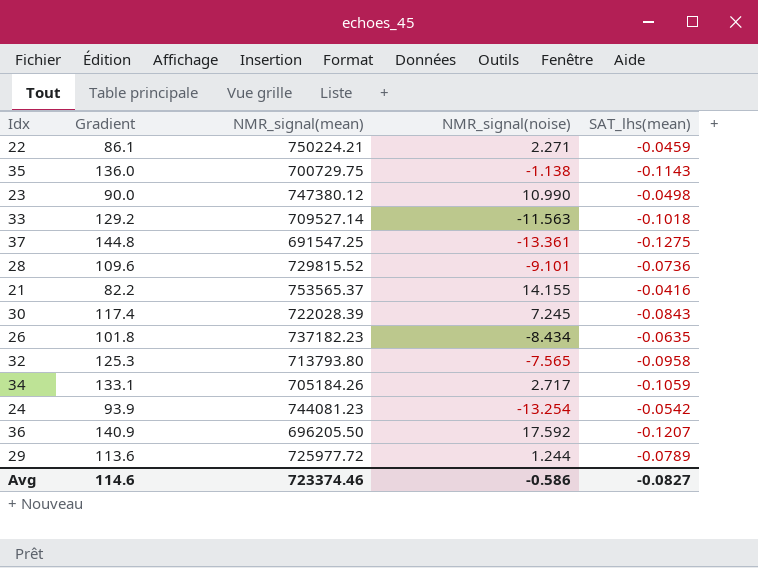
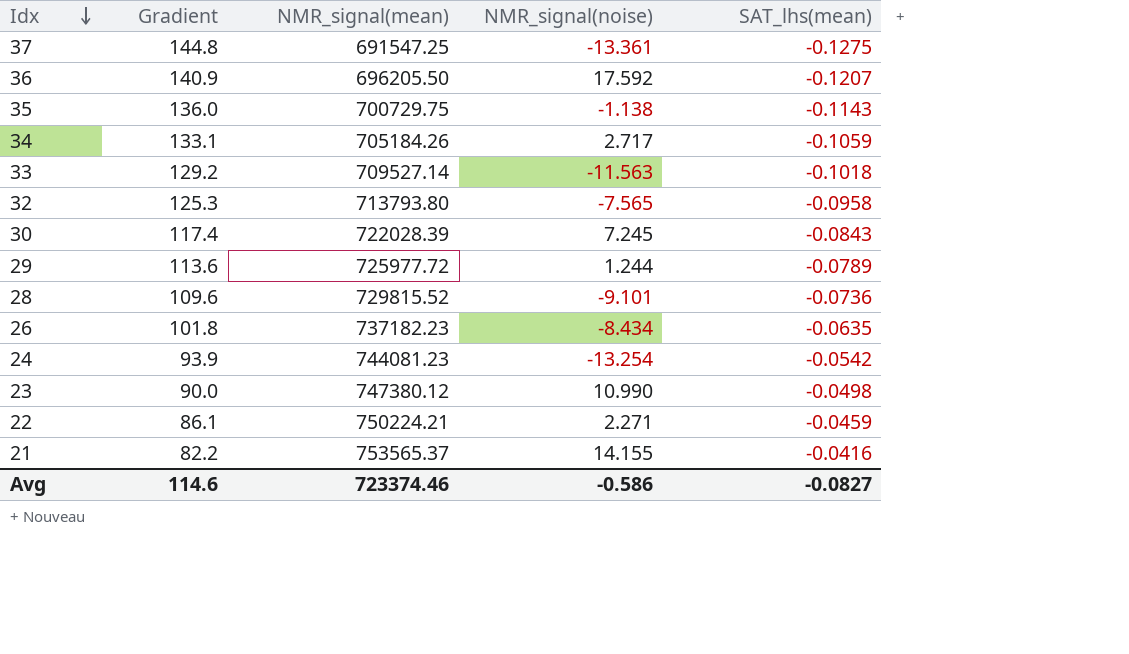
row order: none -> Idx descending

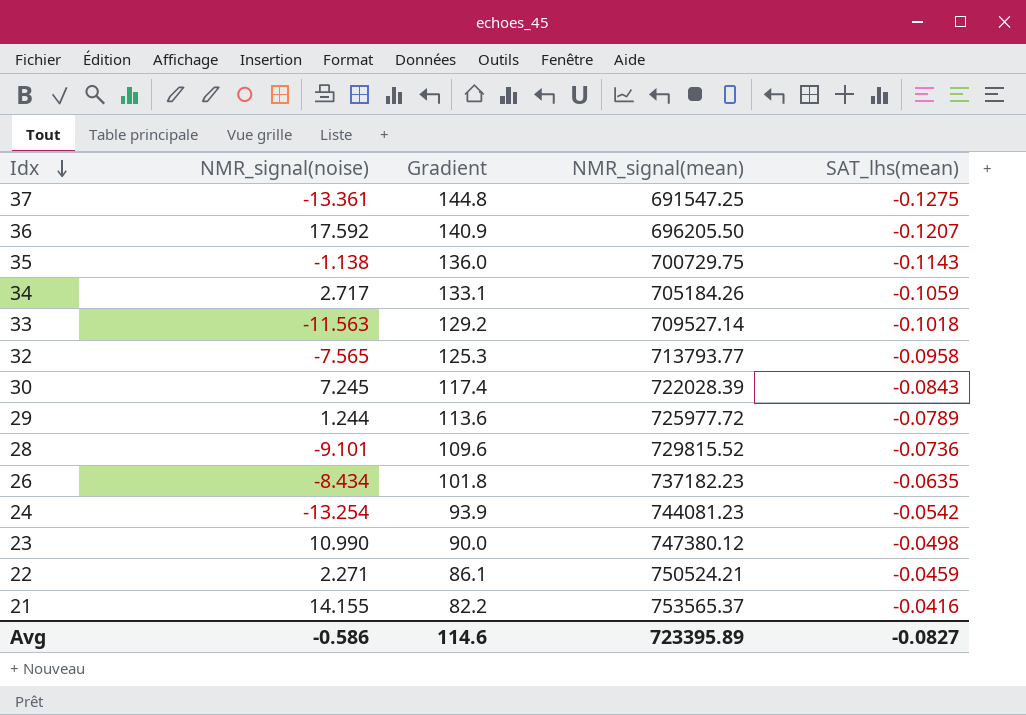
column NMR_signal(noise) | position: 4 -> 2
32 | NMR_signal(mean): 713793.80 -> 713793.77
22 | NMR_signal(mean): 750224.21 -> 750524.21
Avg | NMR_signal(mean): 723374.46 -> 723395.89

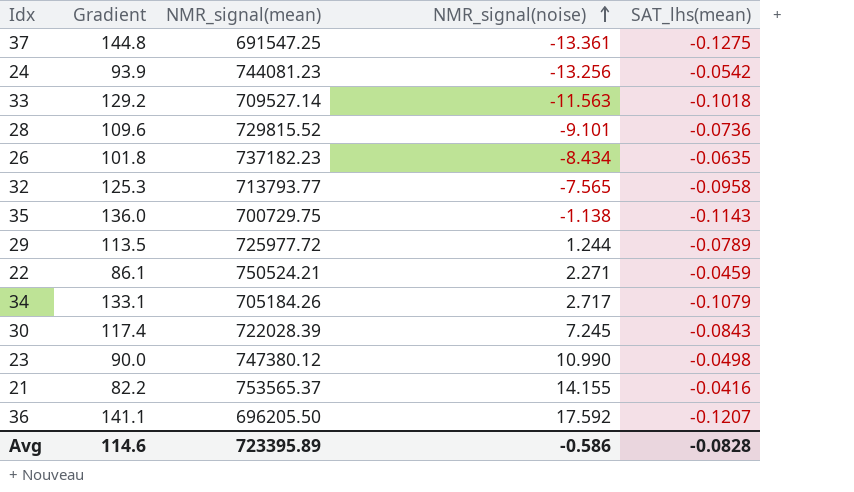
row order: Idx descending -> NMR_signal(noise) ascending
column NMR_signal(noise) | position: 2 -> 4
24 | NMR_signal(noise): -13.254 -> -13.256
29 | Gradient: 113.6 -> 113.5
34 | SAT_lhs(mean): -0.1059 -> -0.1079
36 | Gradient: 140.9 -> 141.1
Avg | SAT_lhs(mean): -0.0827 -> -0.0828

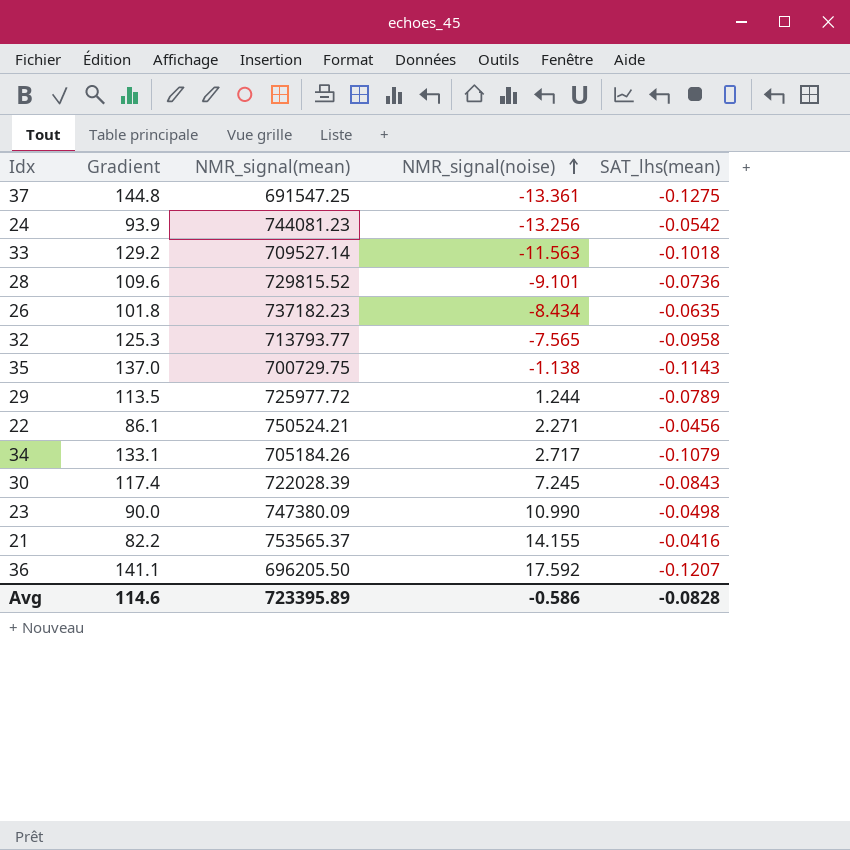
35 | Gradient: 136.0 -> 137.0
22 | SAT_lhs(mean): -0.0459 -> -0.0456
23 | NMR_signal(mean): 747380.12 -> 747380.09

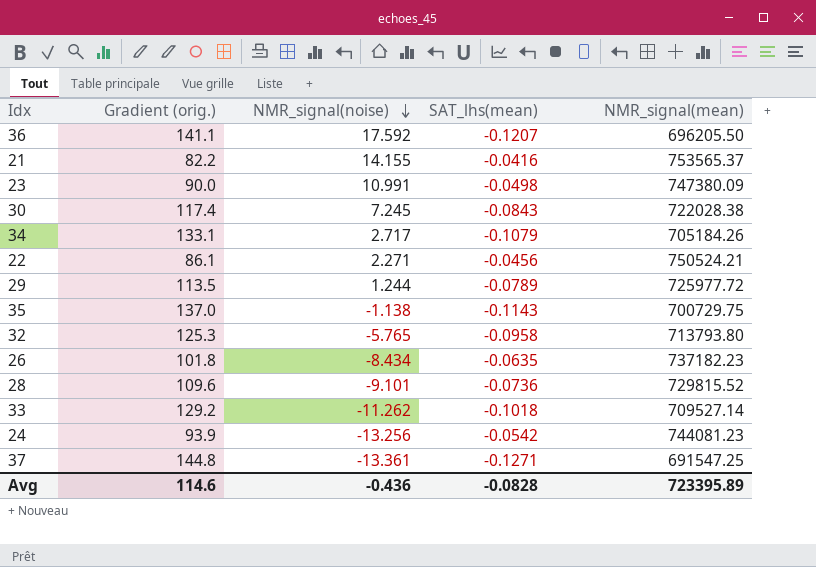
row order: NMR_signal(noise) ascending -> NMR_signal(noise) descending
column name: Gradient -> Gradient (orig.)
column NMR_signal(mean) | position: 3 -> 5
23 | NMR_signal(noise): 10.990 -> 10.991
30 | NMR_signal(mean): 722028.39 -> 722028.38
32 | NMR_signal(noise): -7.565 -> -5.765
32 | NMR_signal(mean): 713793.77 -> 713793.80
33 | NMR_signal(noise): -11.563 -> -11.262
37 | SAT_lhs(mean): -0.1275 -> -0.1271
Avg | NMR_signal(noise): -0.586 -> -0.436

